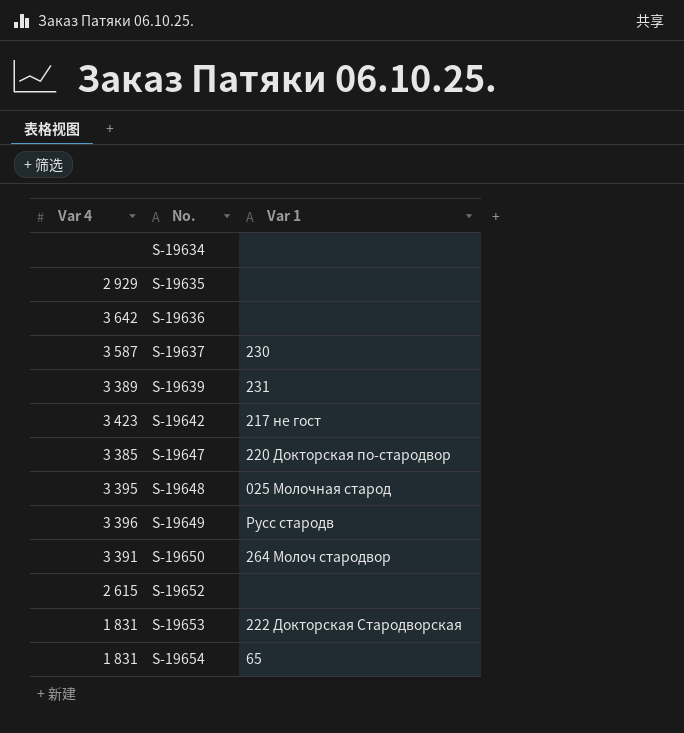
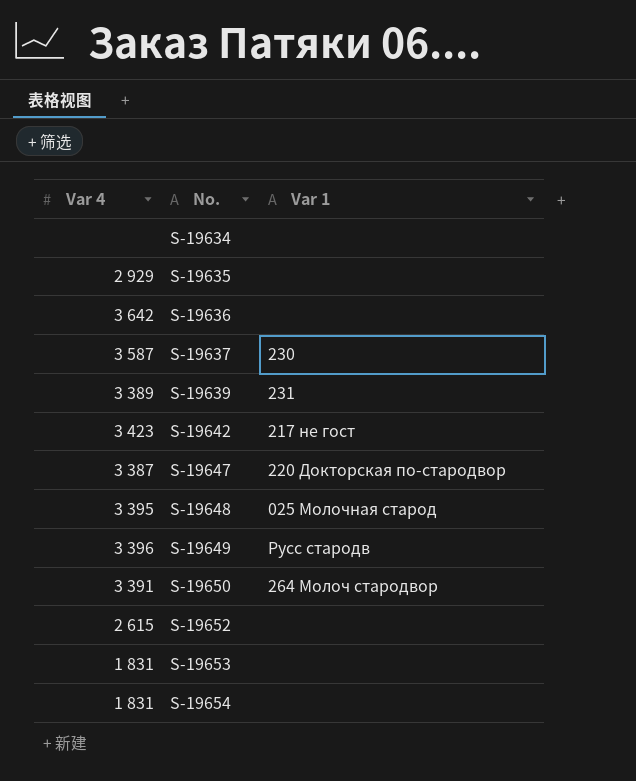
S-19647 | Var 4: 3 385 -> 3 387
S-19653 | Var 1: 222 Докторская Стародворская -> none
S-19654 | Var 1: 65 -> none

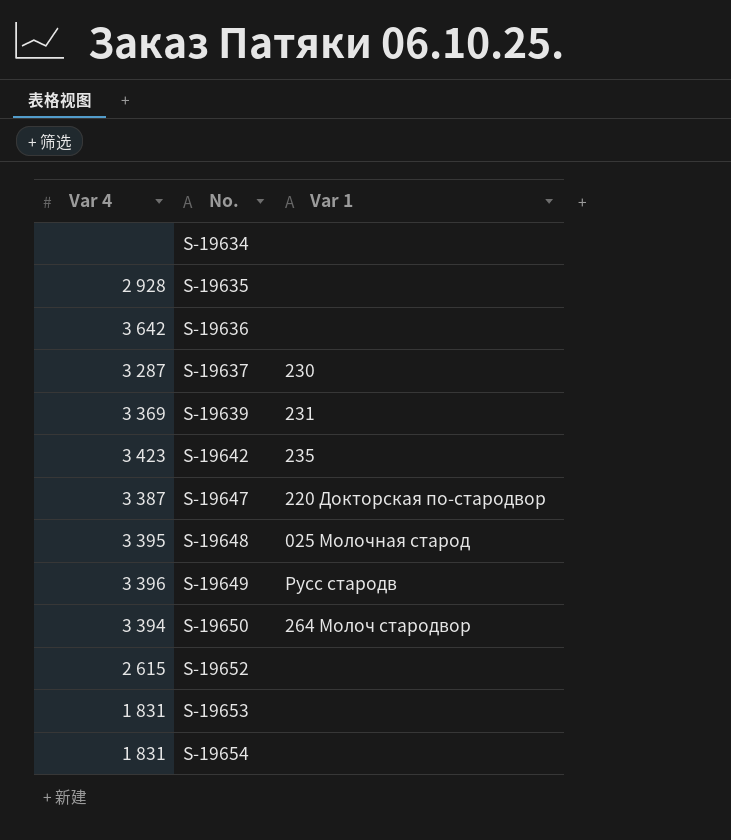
S-19635 | Var 4: 2 929 -> 2 928
S-19637 | Var 4: 3 587 -> 3 287
S-19639 | Var 4: 3 389 -> 3 369
S-19642 | Var 1: 217 не гост -> 235
S-19650 | Var 4: 3 391 -> 3 394

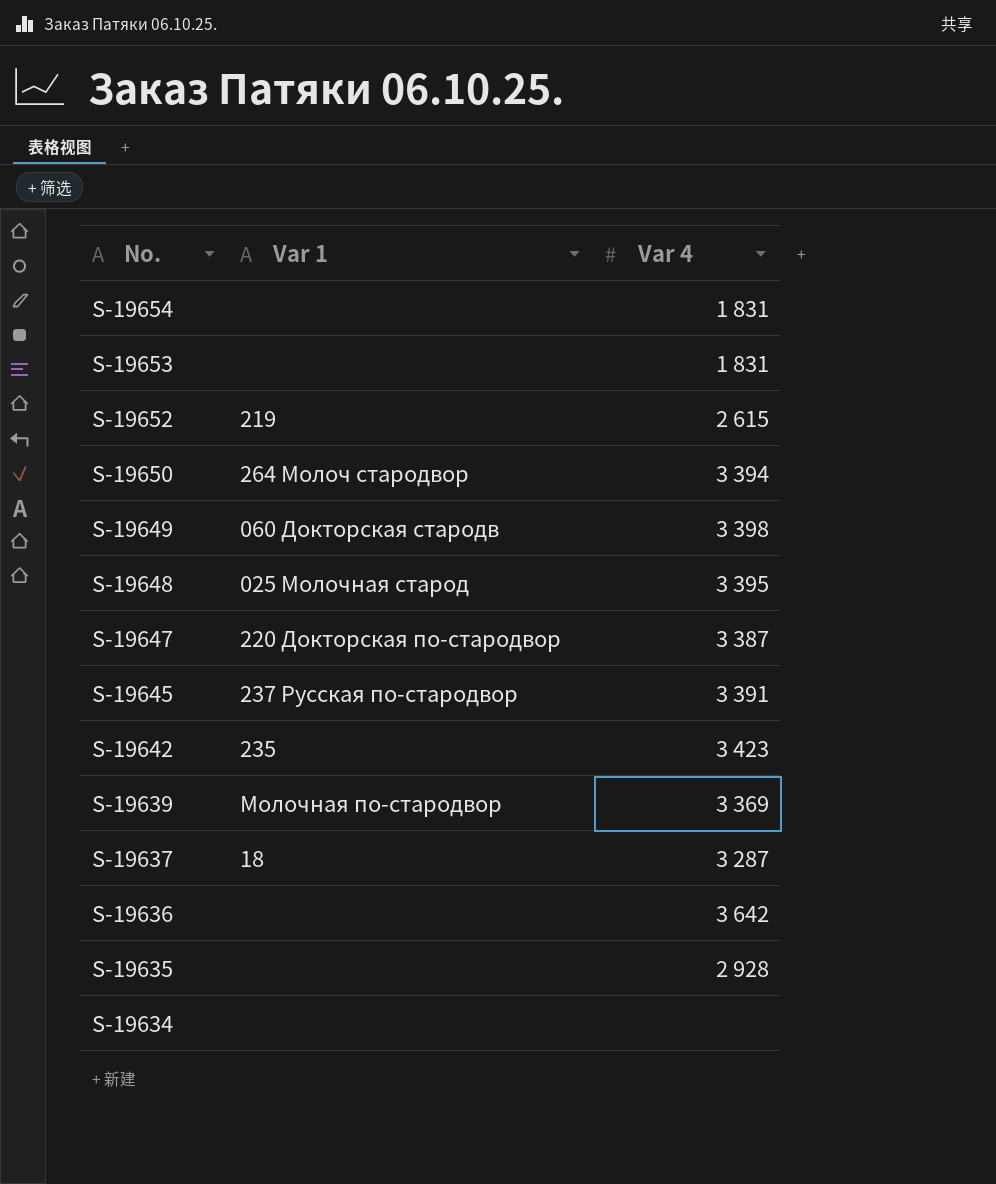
row order: No. ascending -> No. descending
column Var 4 | position: 1 -> 3
S-19652 | Var 1: none -> 219
S-19649 | Var 1: Русс стародв -> 060 Докторская стародв
S-19649 | Var 4: 3 396 -> 3 398
row S-19645: none -> 237 Русская по-стародвор | 3 391
S-19639 | Var 1: 231 -> Молочная по-стародвор
S-19637 | Var 1: 230 -> 18

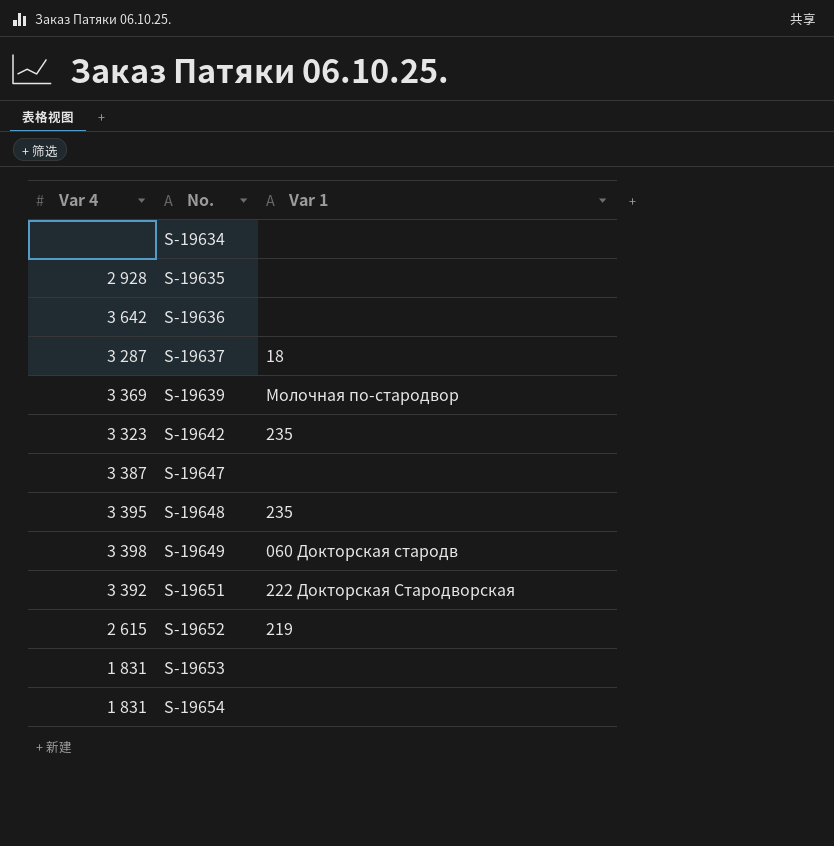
row order: No. descending -> No. ascending
column Var 4 | position: 3 -> 1
row S-19650: 264 Молоч стародвор | 3 394 -> none
row S-19645: 237 Русская по-стародвор | 3 391 -> none
S-19642 | Var 4: 3 423 -> 3 323
S-19647 | Var 1: 220 Докторская по-стародвор -> none
S-19648 | Var 1: 025 Молочная старод -> 235
row S-19651: none -> 3 392 | 222 Докторская Стародворская

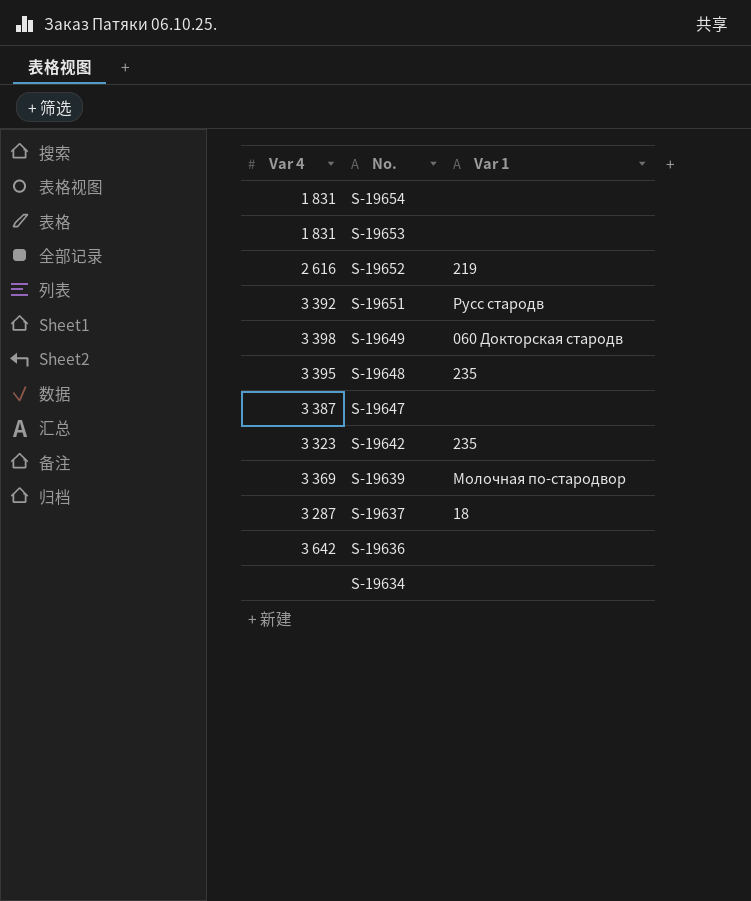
row order: No. ascending -> No. descending
row S-19635: 2 928 | none -> none
S-19652 | Var 4: 2 615 -> 2 616
S-19651 | Var 1: 222 Докторская Стародворская -> Русс стародв

